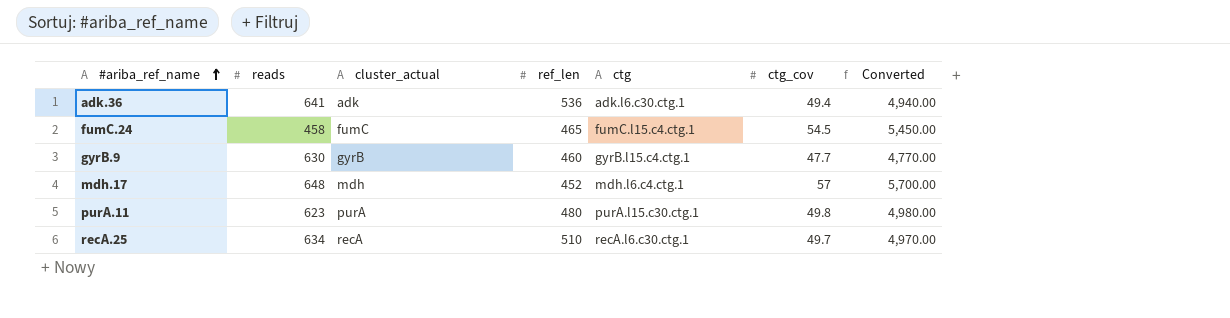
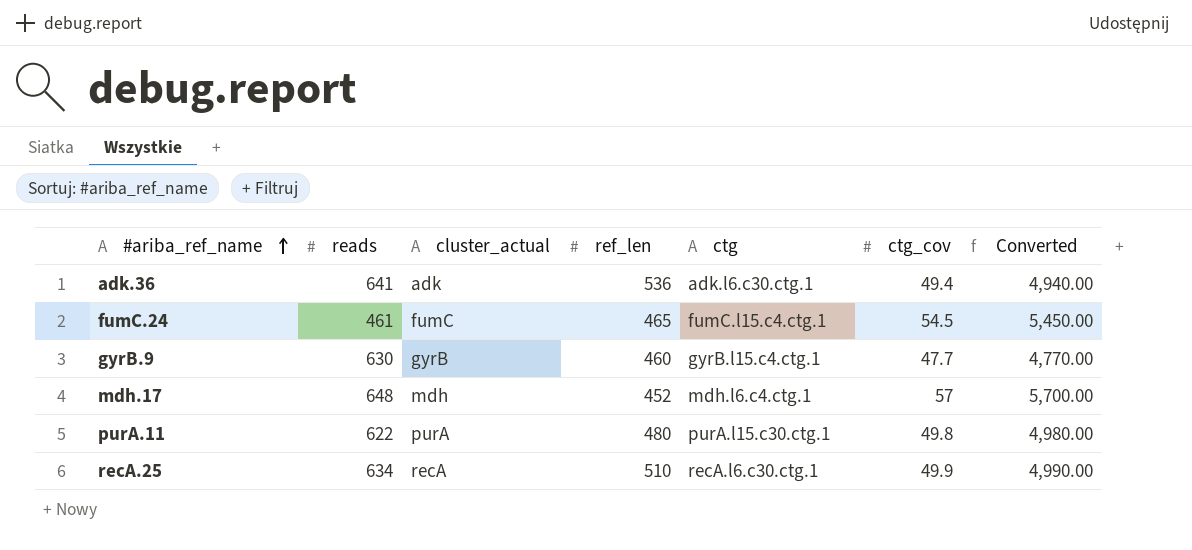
fumC.24 | reads: 458 -> 461
purA.11 | reads: 623 -> 622
recA.25 | ctg_cov: 49.7 -> 49.9
recA.25 | Converted: 4,970.00 -> 4,990.00

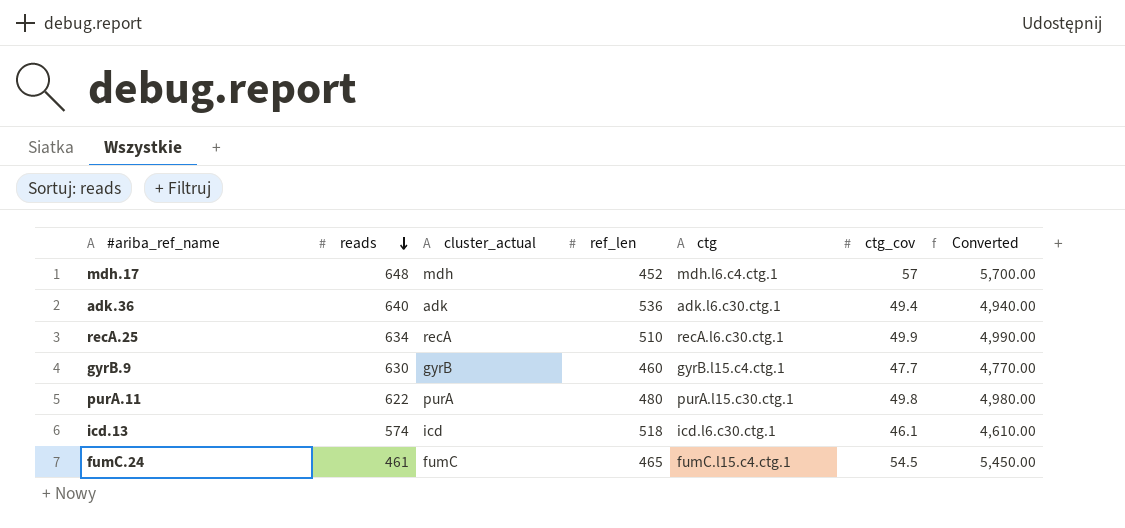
row order: #ariba_ref_name ascending -> reads descending
adk.36 | reads: 641 -> 640
row icd.13: none -> 574 | icd | 518 | icd.l6.c30.ctg.1 | 46.1 | 4,610.00

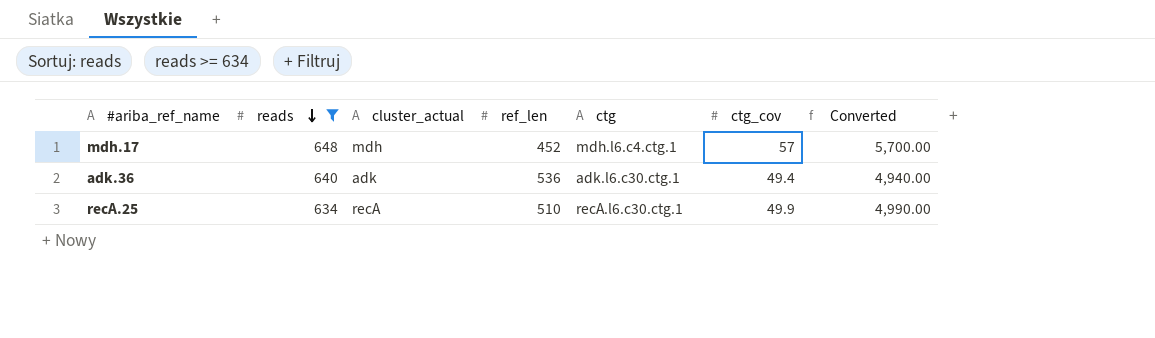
filter: none -> reads >= 634

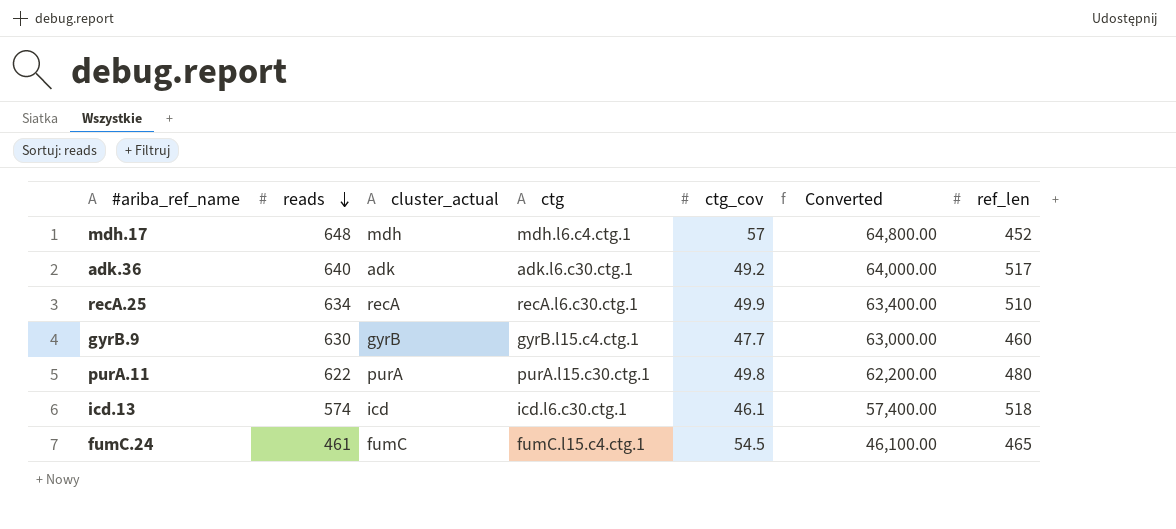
filter: reads >= 634 -> none
column Converted | formula: [ctg_cov] * 100 -> [reads] * 100
column ref_len | position: 4 -> 7
adk.36 | ctg_cov: 49.4 -> 49.2
adk.36 | ref_len: 536 -> 517

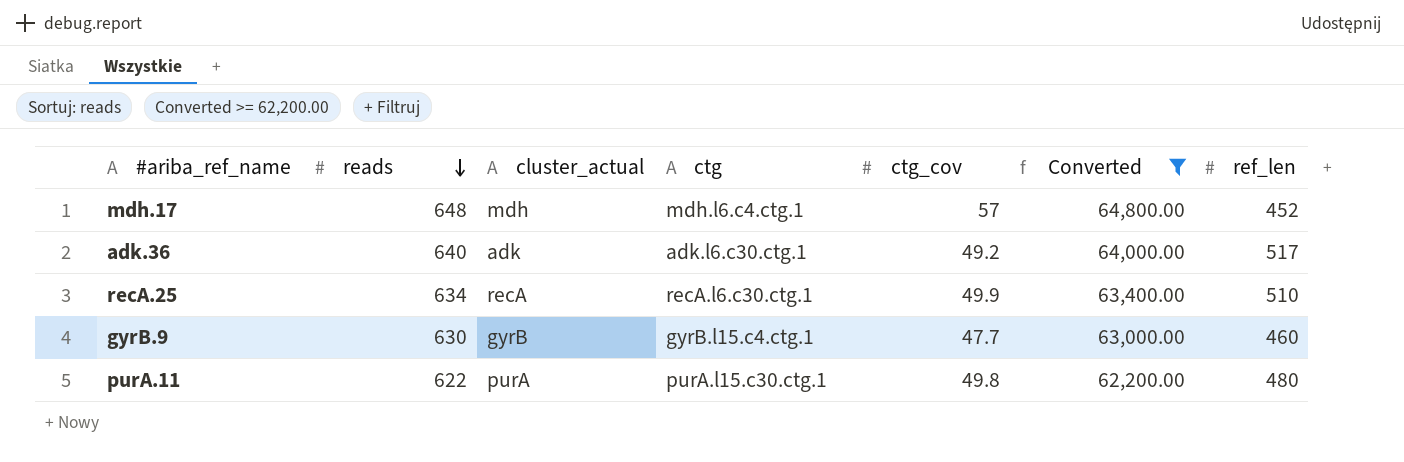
filter: none -> Converted >= 62,200.00

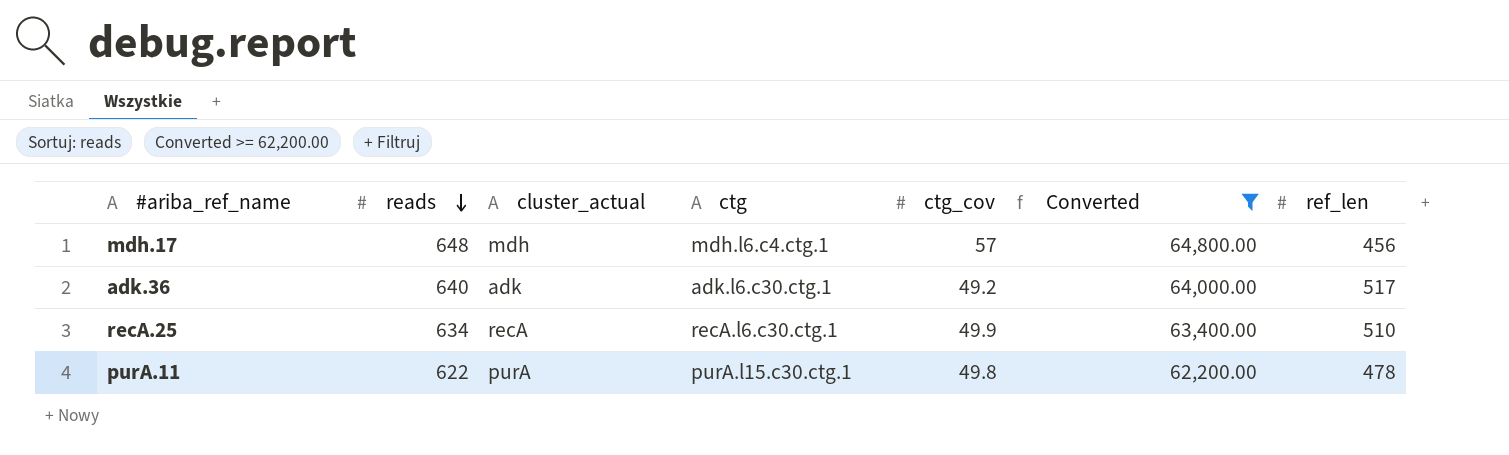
row gyrB.9: 630 | gyrB | gyrB.l15.c4.ctg.1 | 47.7 | 63,000.00 | 460 -> none
mdh.17 | ref_len: 452 -> 456
purA.11 | ref_len: 480 -> 478

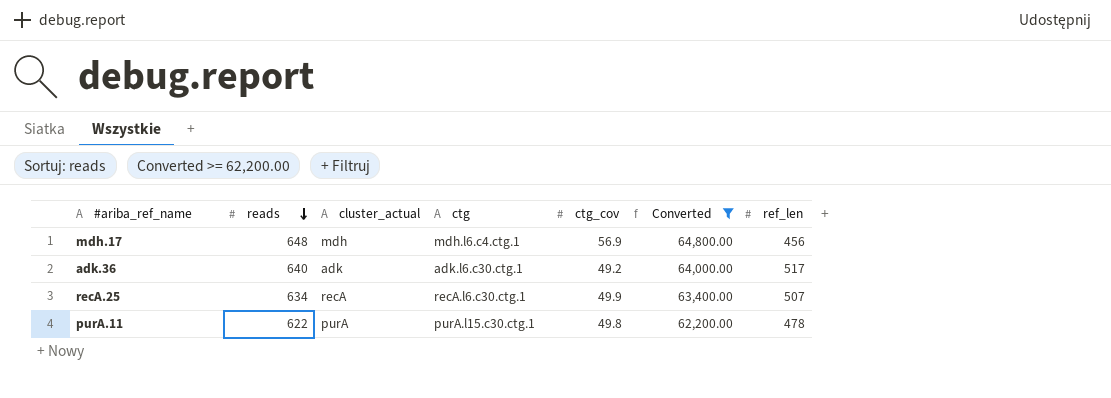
mdh.17 | ctg_cov: 57 -> 56.9
recA.25 | ref_len: 510 -> 507

